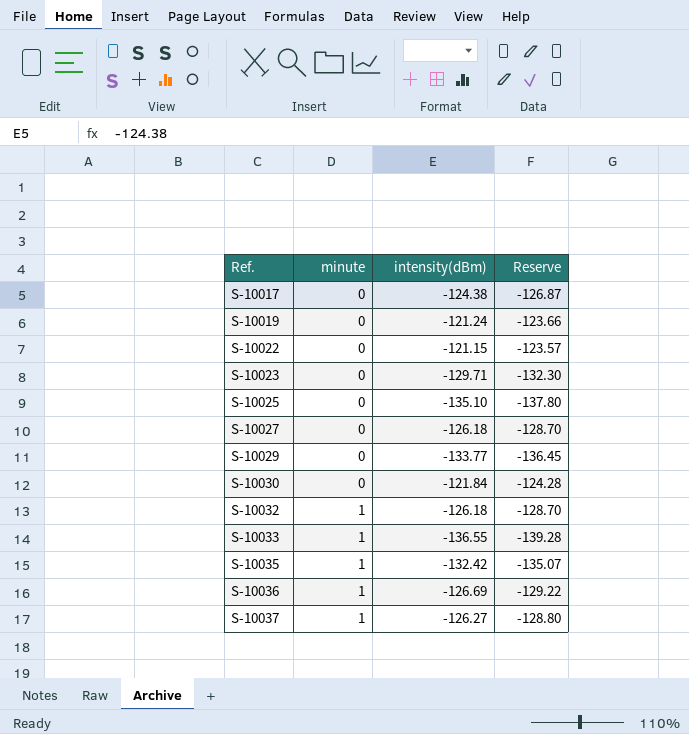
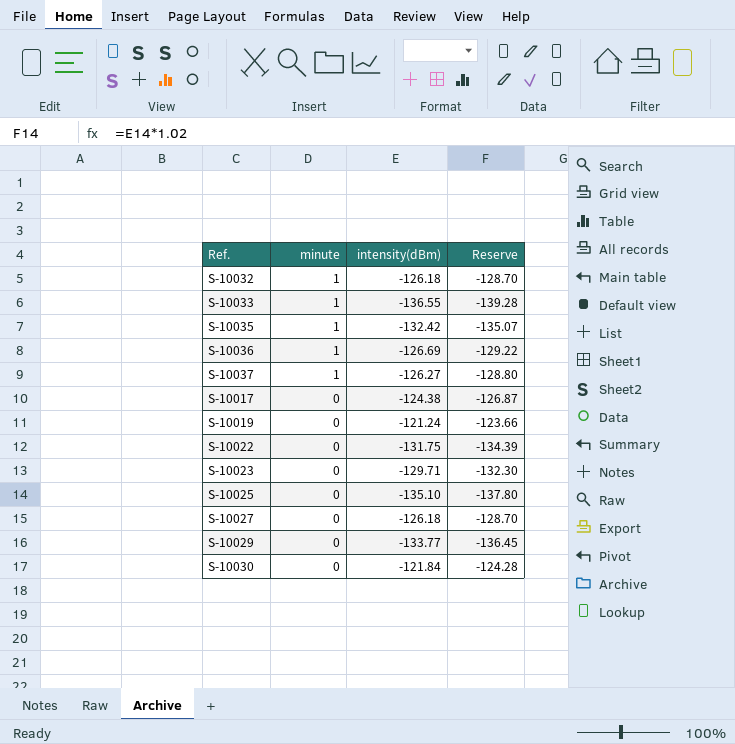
row order: Ref. ascending -> minute descending
S-10022 | intensity(dBm): -121.15 -> -131.75
S-10022 | Reserve: -123.57 -> -134.39

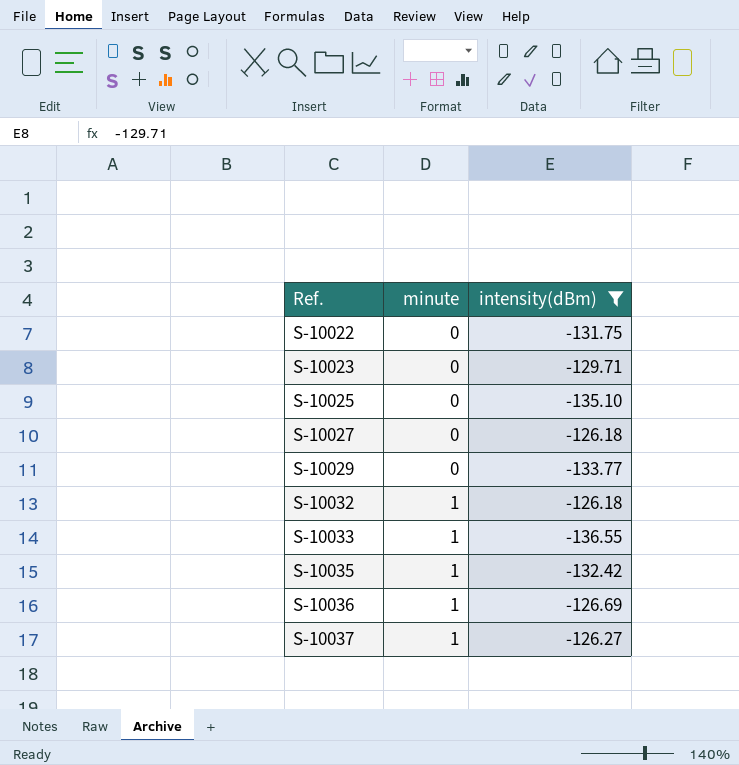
filter: none -> intensity(dBm) <= -126.18
row order: minute descending -> Ref. ascending
column Reserve | formula: [intensity(dBm)] * 1.02 -> none

